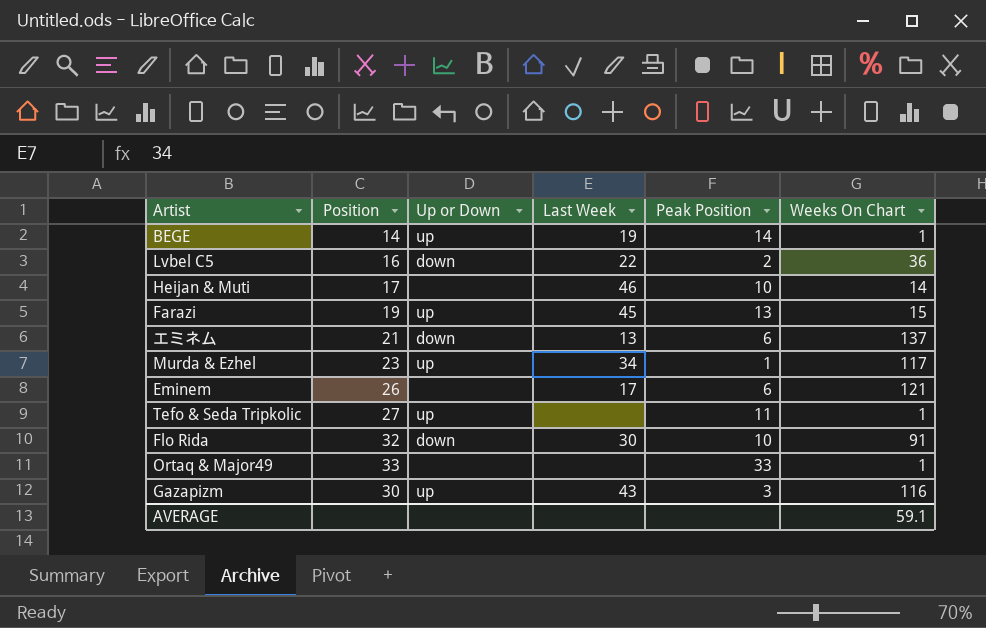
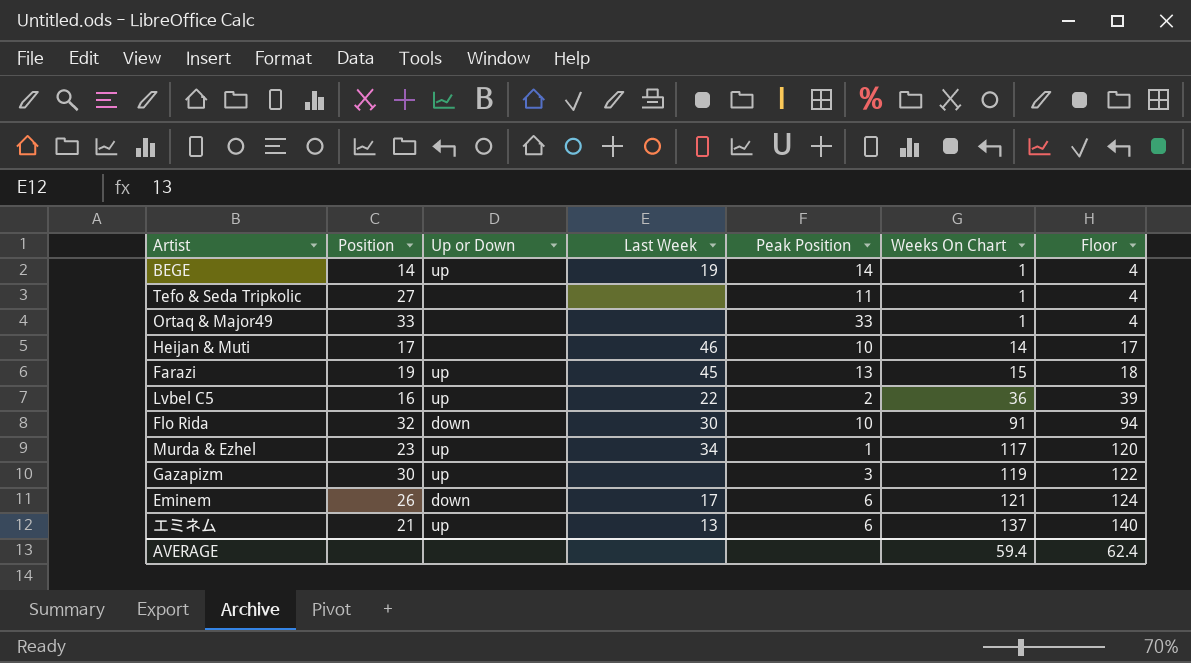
row order: none -> Weeks On Chart ascending
column Floor | formula: none -> [Weeks On Chart] + 3
Tefo & Seda Tripkolic | Up or Down: up -> none
Lvbel C5 | Up or Down: down -> up
Gazapizm | Last Week: 43 -> none
Gazapizm | Weeks On Chart: 116 -> 119
Eminem | Up or Down: none -> down
エミネム | Up or Down: down -> up
AVERAGE | Weeks On Chart: 59.1 -> 59.4

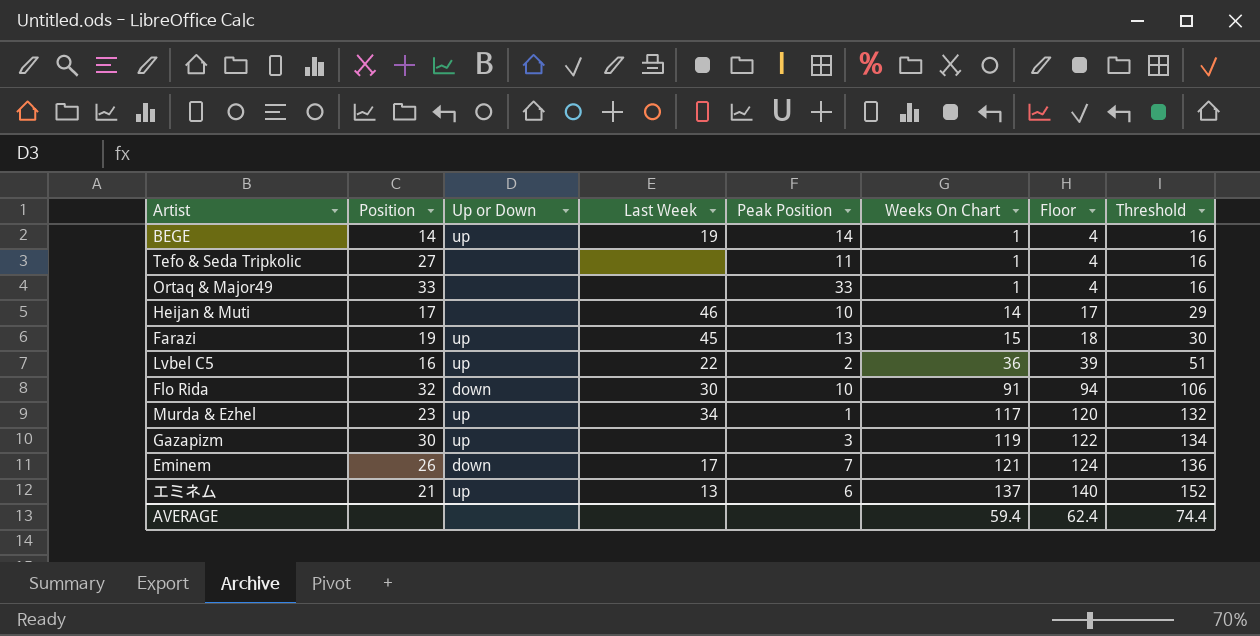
column Threshold | formula: none -> [Weeks On Chart] + 15
Eminem | Peak Position: 6 -> 7

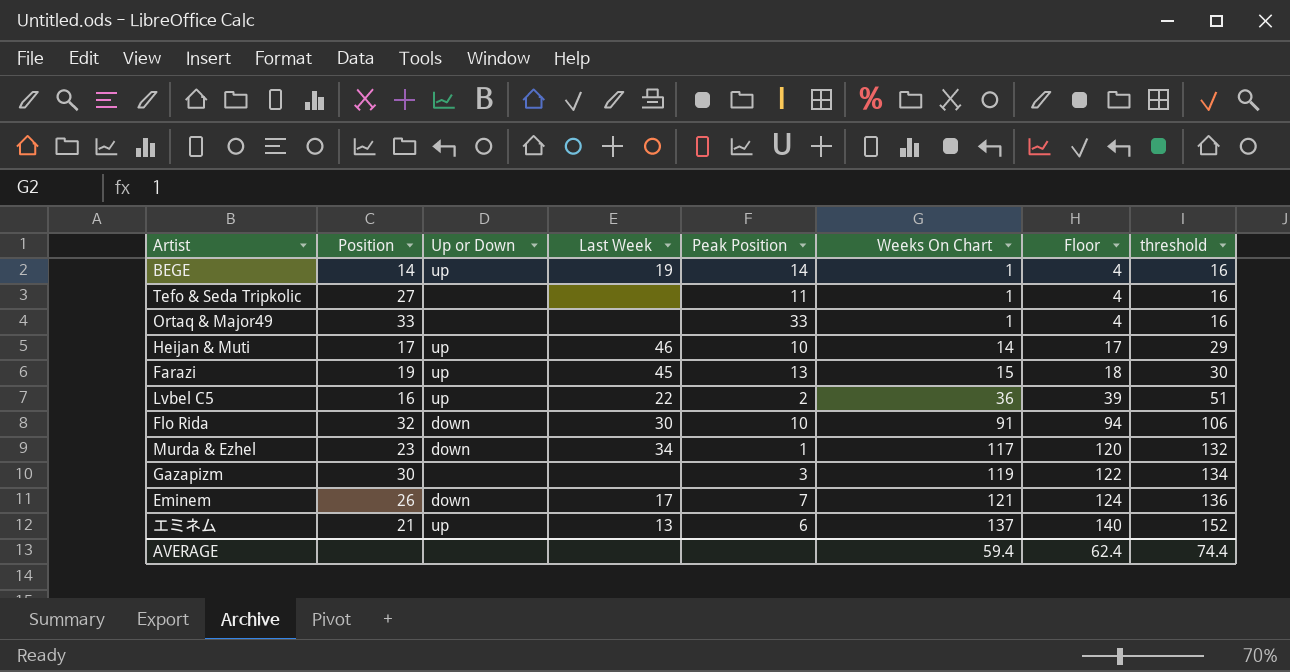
column name: Threshold -> threshold
Heijan & Muti | Up or Down: none -> up
Murda & Ezhel | Up or Down: up -> down
Gazapizm | Up or Down: up -> none

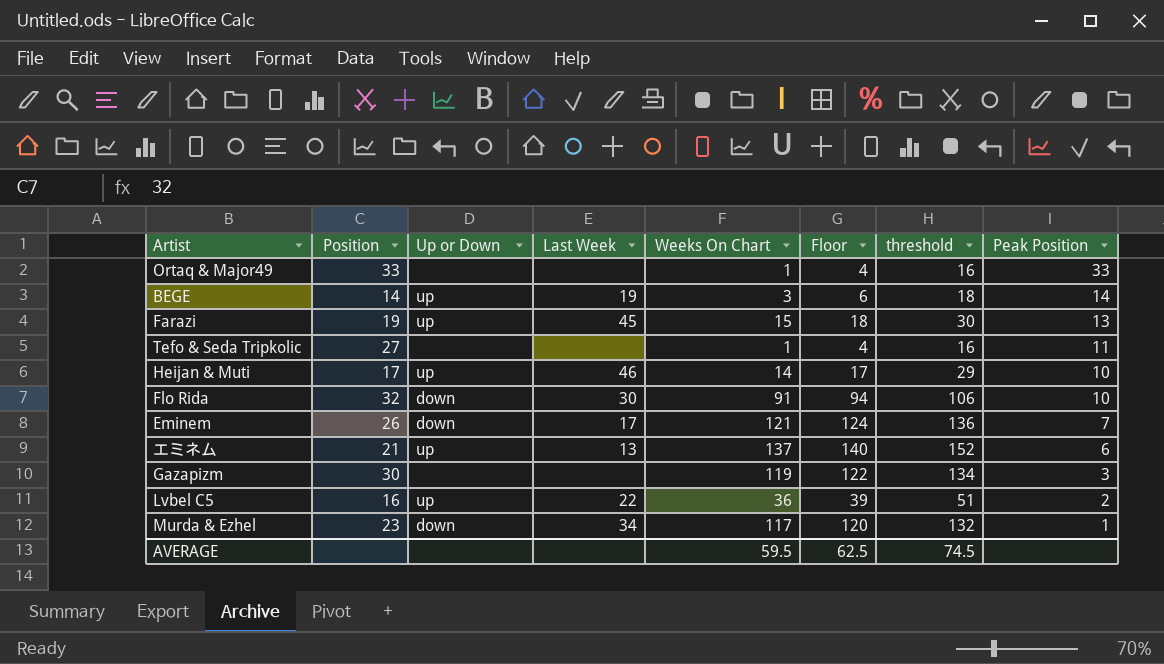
row order: Weeks On Chart ascending -> Peak Position descending
column Peak Position | position: 5 -> 8
BEGE | Weeks On Chart: 1 -> 3
BEGE | Floor: 4 -> 6
BEGE | threshold: 16 -> 18
AVERAGE | Weeks On Chart: 59.4 -> 59.5
AVERAGE | Floor: 62.4 -> 62.5
AVERAGE | threshold: 74.4 -> 74.5

